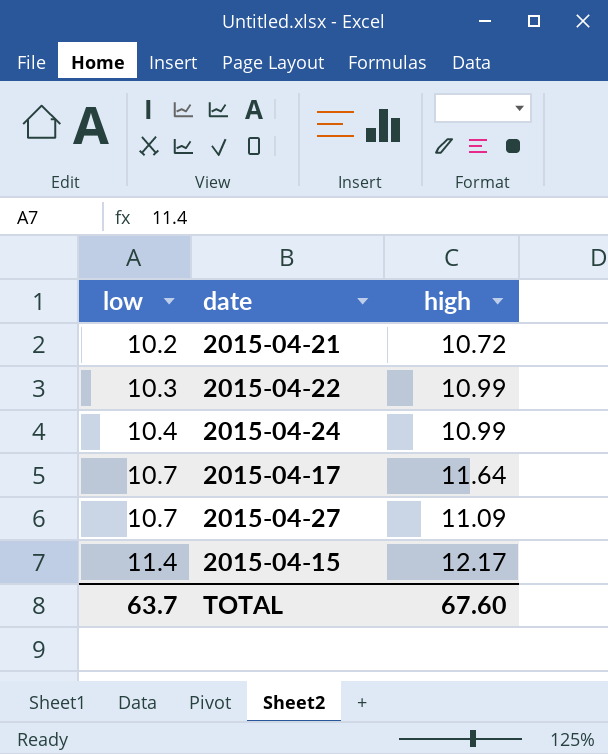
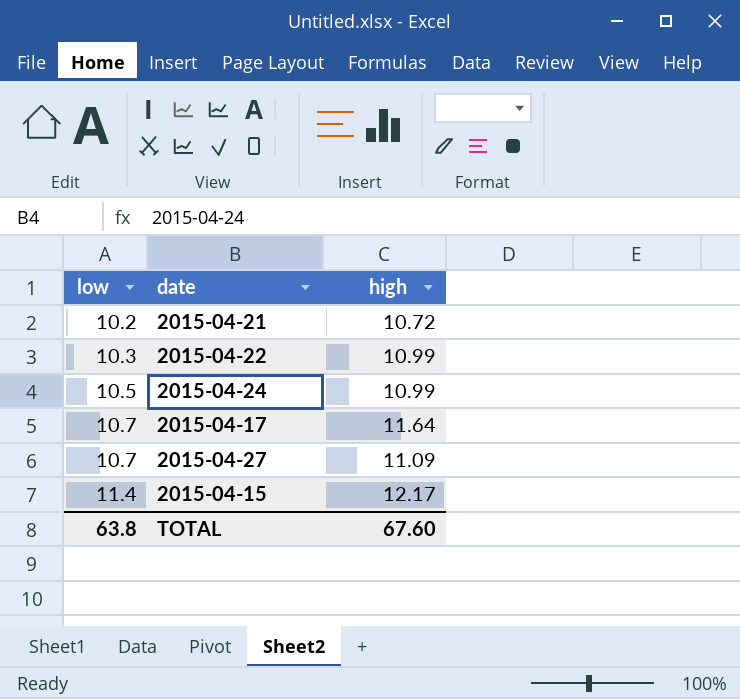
2015-04-24 | low: 10.4 -> 10.5
TOTAL | low: 63.7 -> 63.8

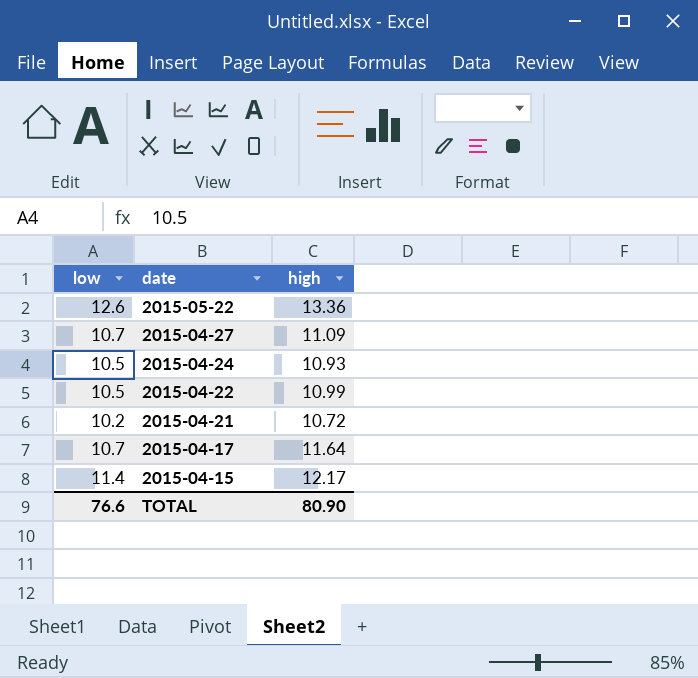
row order: low ascending -> date descending
row 2015-05-22: none -> 12.6 | 13.36
2015-04-24 | high: 10.99 -> 10.93
2015-04-22 | low: 10.3 -> 10.5
TOTAL | low: 63.8 -> 76.6
TOTAL | high: 67.60 -> 80.90

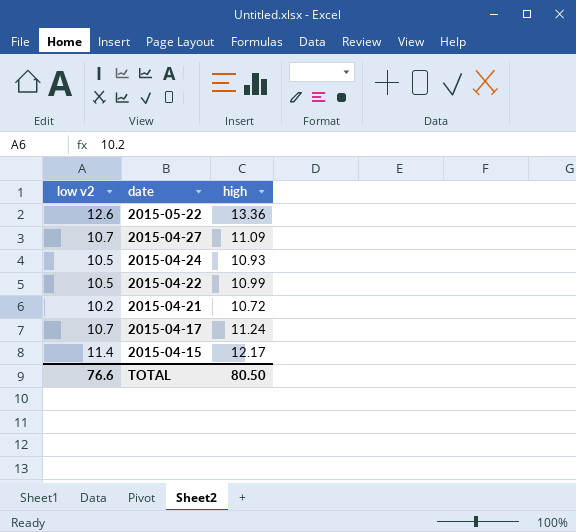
column name: low -> low v2
2015-04-17 | high: 11.64 -> 11.24
TOTAL | high: 80.90 -> 80.50

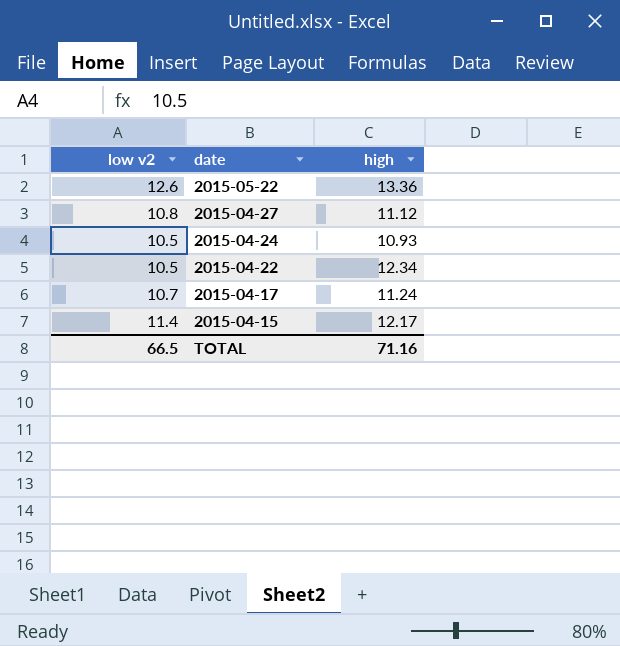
row 2015-04-21: 10.2 | 10.72 -> none
2015-04-27 | low v2: 10.7 -> 10.8
2015-04-27 | high: 11.09 -> 11.12
2015-04-22 | high: 10.99 -> 12.34
TOTAL | low v2: 76.6 -> 66.5
TOTAL | high: 80.50 -> 71.16

